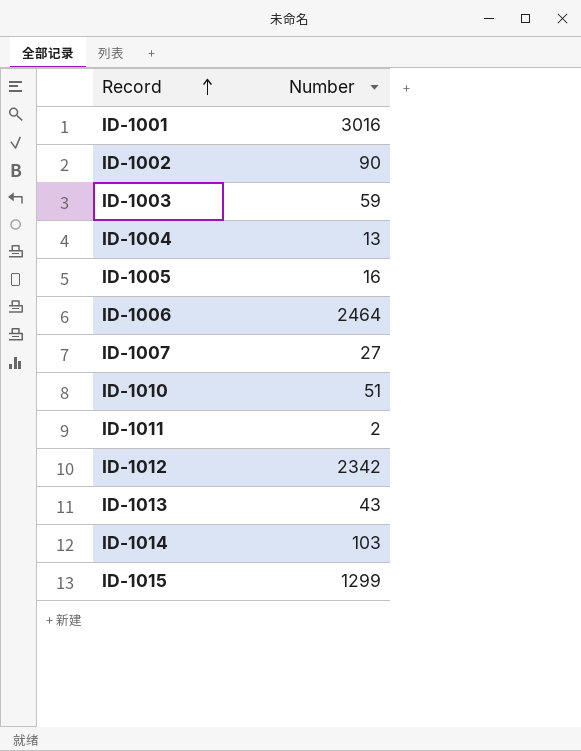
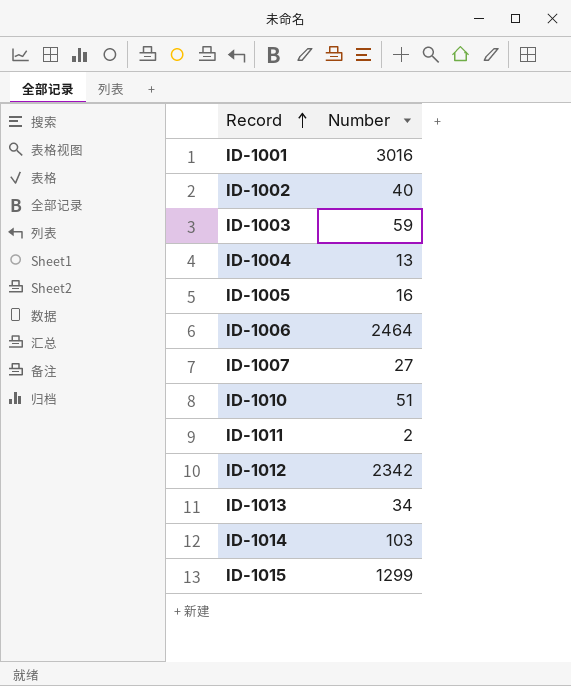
ID-1002 | Number: 90 -> 40
ID-1013 | Number: 43 -> 34

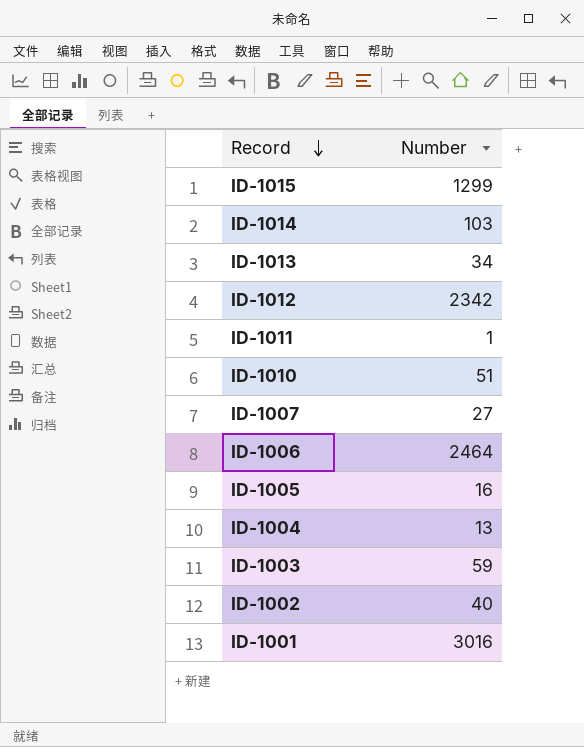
row order: Record ascending -> Record descending
ID-1011 | Number: 2 -> 1

